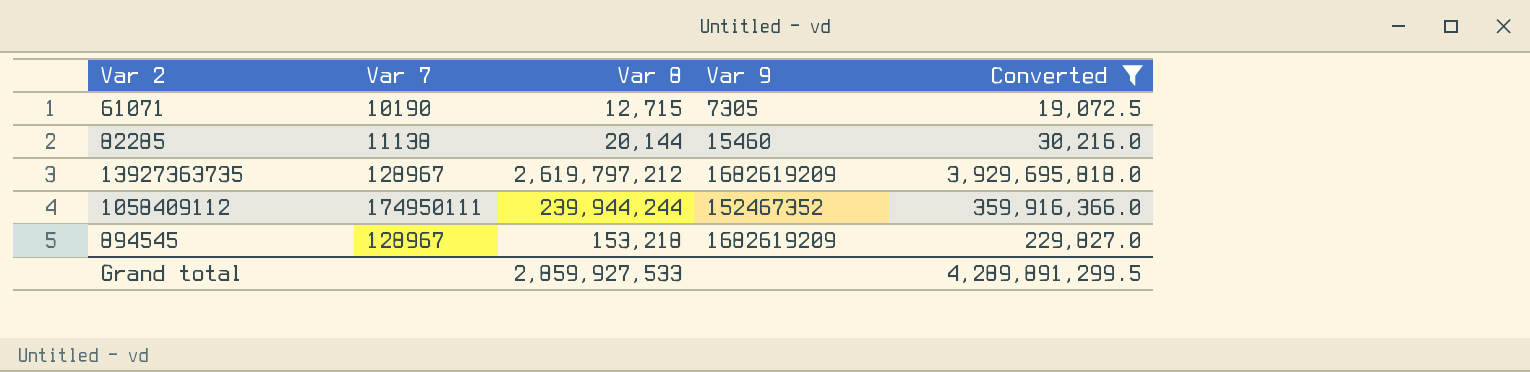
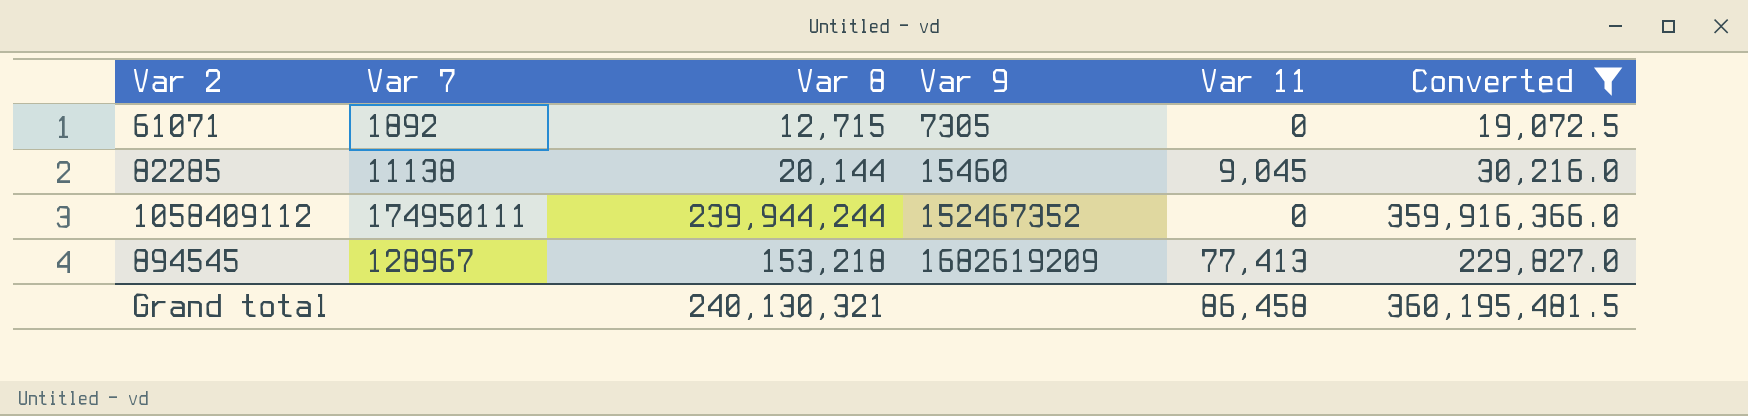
column Var 11 | position: none -> 5
row 13927363735: 128967 | 2,619,797,212 | 1682619209 | 3,929,695,818.0 -> none
61071 | Var 7: 10190 -> 1892
Grand total | Var 8: 2,859,927,533 -> 240,130,321
Grand total | Converted: 4,289,891,299.5 -> 360,195,481.5

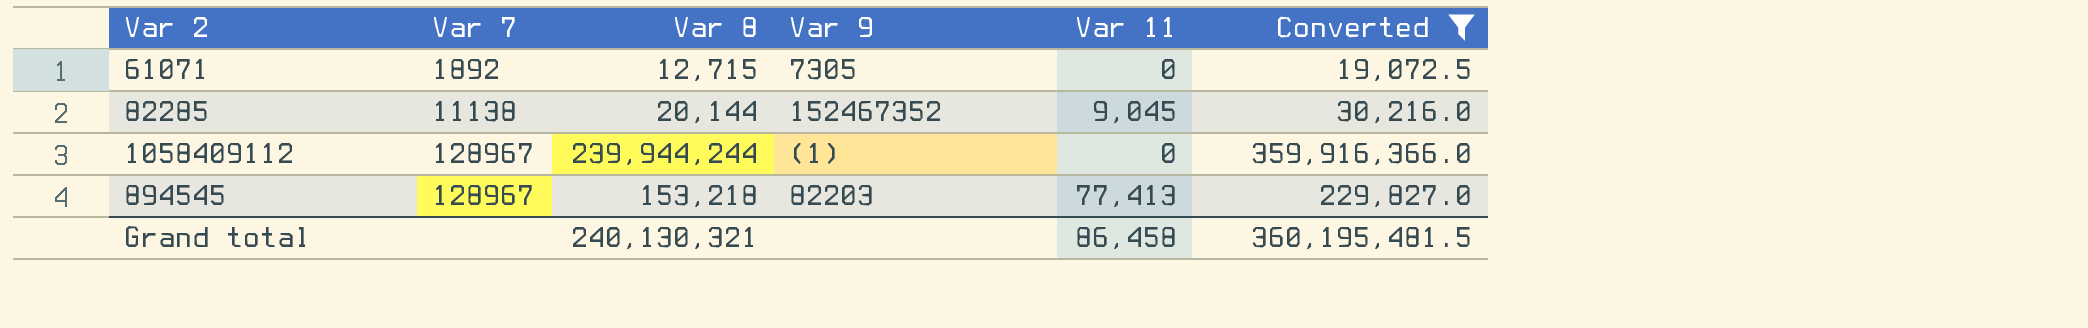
82285 | Var 9: 15460 -> 152467352
1058409112 | Var 7: 174950111 -> 128967
1058409112 | Var 9: 152467352 -> (1)
894545 | Var 9: 1682619209 -> 82203

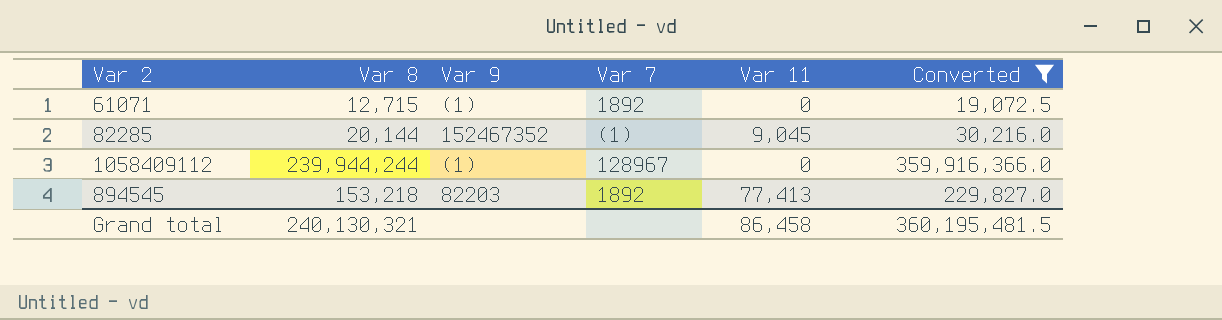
column Var 7 | position: 2 -> 4
61071 | Var 9: 7305 -> (1)
82285 | Var 7: 11138 -> (1)
894545 | Var 7: 128967 -> 1892

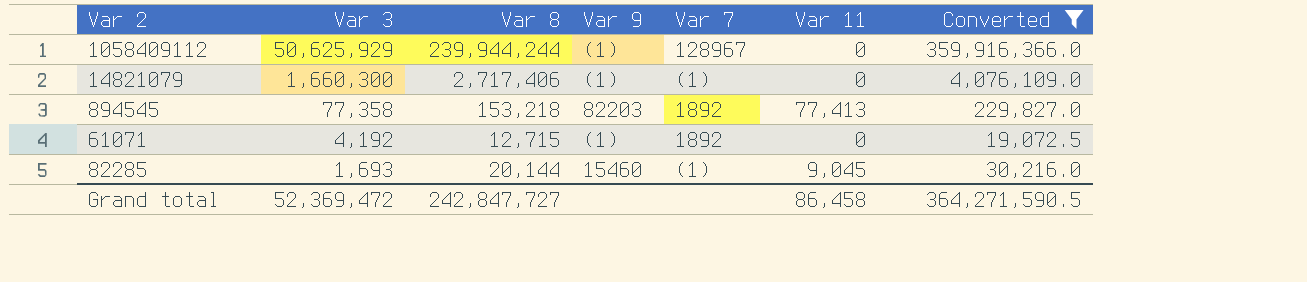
row order: none -> Var 3 descending
column Var 3 | position: none -> 2
row 14821079: none -> 1,660,300 | 2,717,406 | (1) | (1) | 0 | 4,076,109.0
82285 | Var 9: 152467352 -> 15460
Grand total | Var 8: 240,130,321 -> 242,847,727
Grand total | Converted: 360,195,481.5 -> 364,271,590.5

